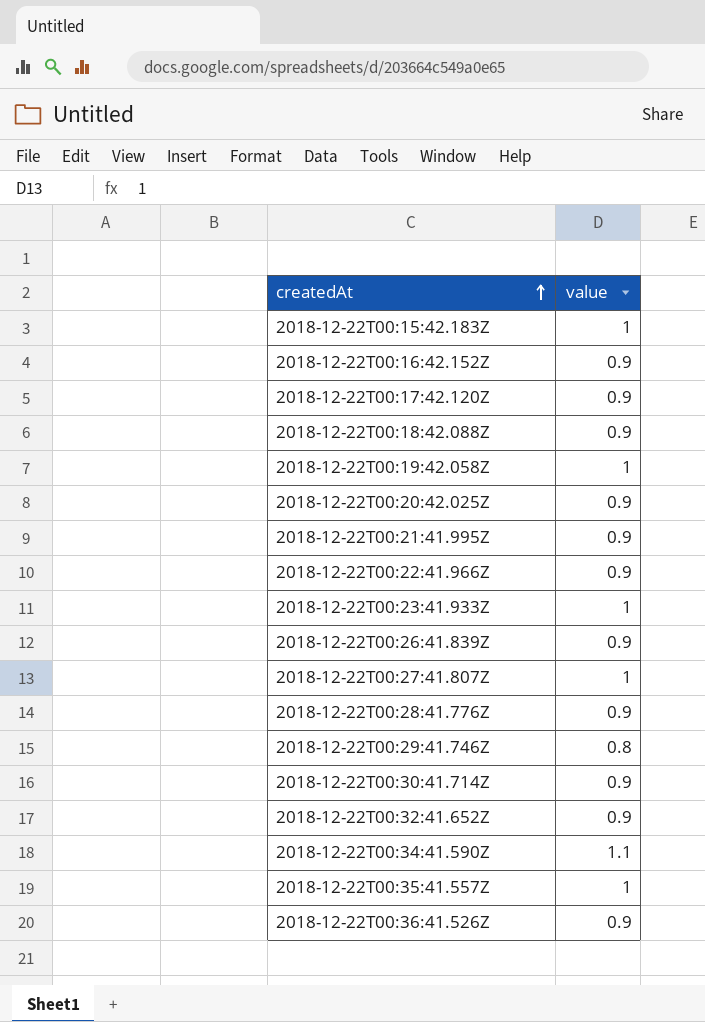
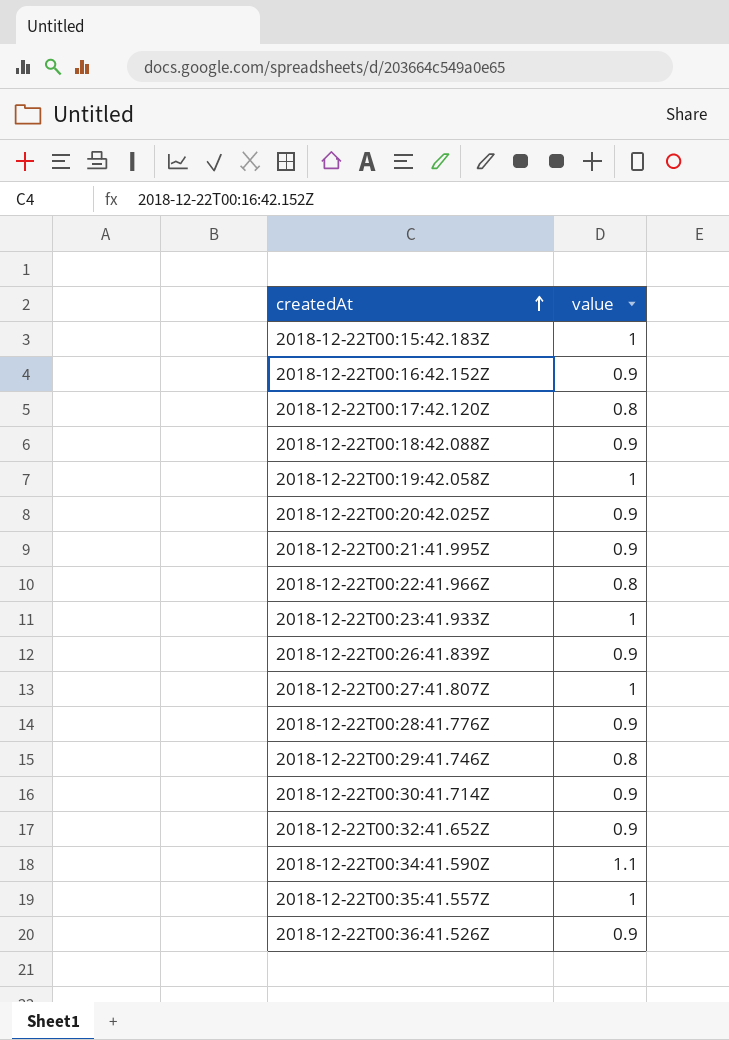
2018-12-22T00:17:42.120Z | value: 0.9 -> 0.8
2018-12-22T00:22:41.966Z | value: 0.9 -> 0.8

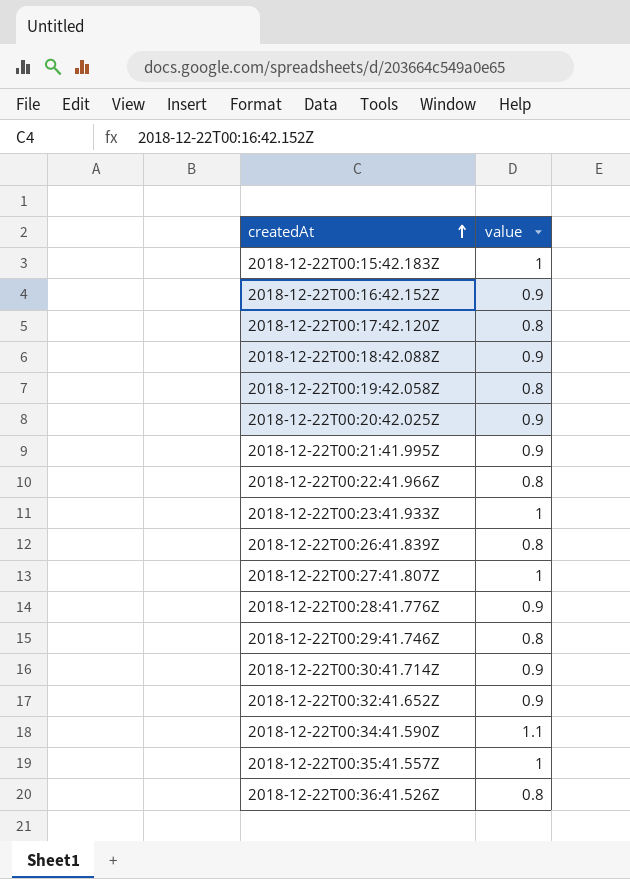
2018-12-22T00:19:42.058Z | value: 1 -> 0.8
2018-12-22T00:26:41.839Z | value: 0.9 -> 0.8
2018-12-22T00:36:41.526Z | value: 0.9 -> 0.8

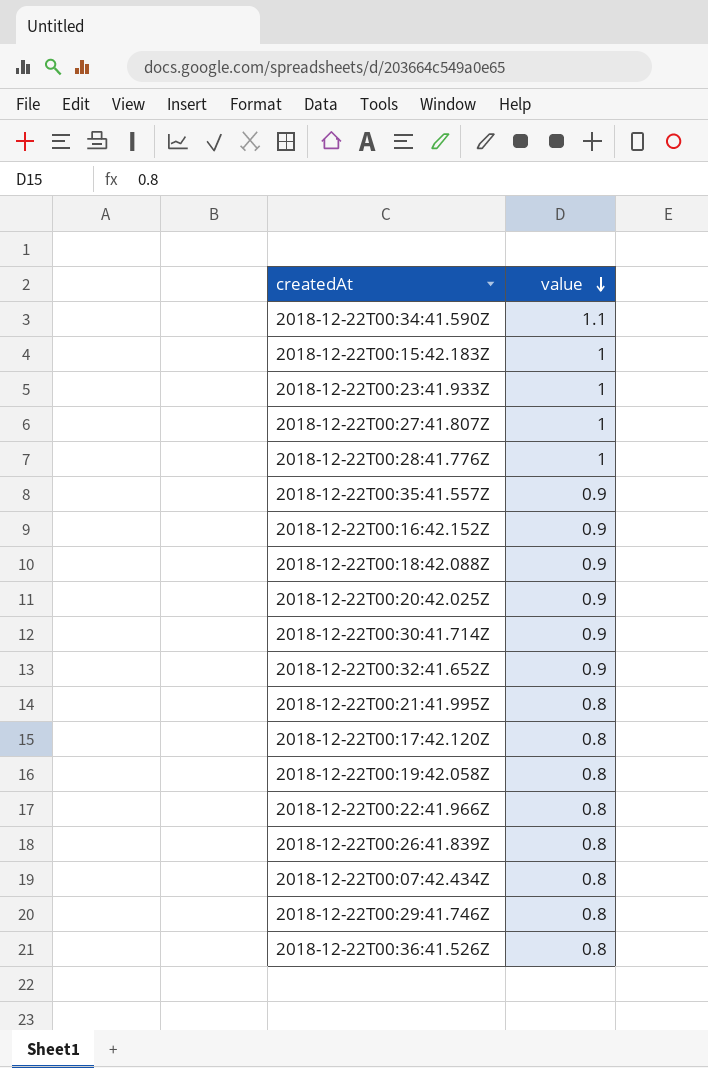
row order: createdAt ascending -> value descending
2018-12-22T00:28:41.776Z | value: 0.9 -> 1
2018-12-22T00:35:41.557Z | value: 1 -> 0.9
2018-12-22T00:21:41.995Z | value: 0.9 -> 0.8
row 2018-12-22T00:07:42.434Z: none -> 0.8

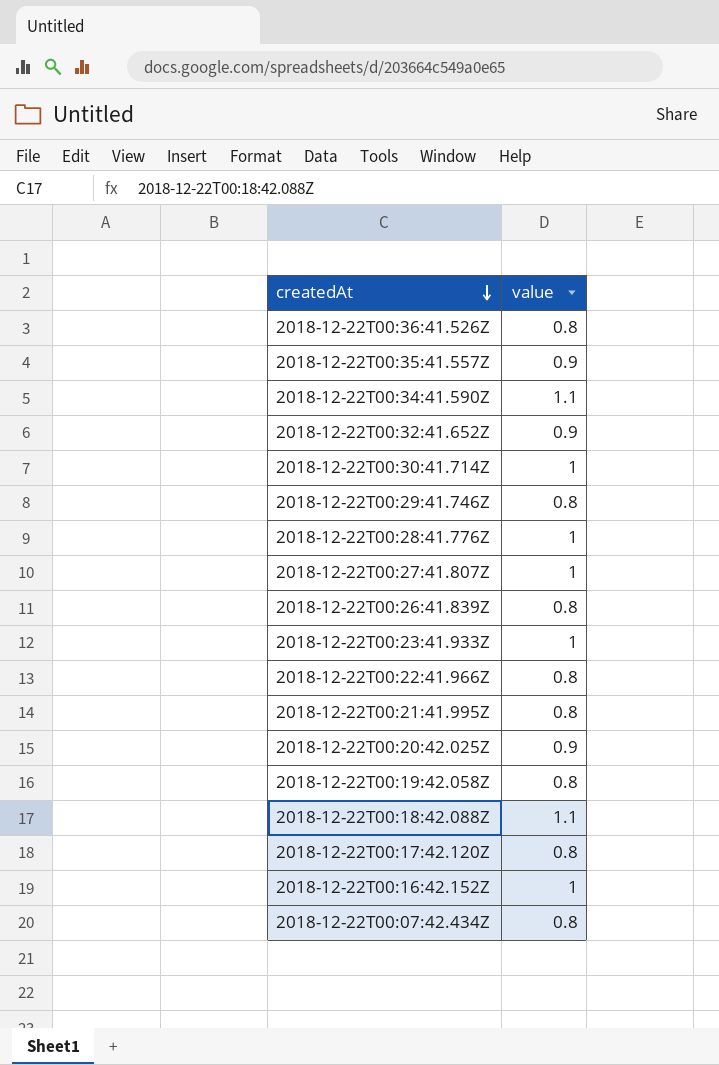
row order: value descending -> createdAt descending
row 2018-12-22T00:15:42.183Z: 1 -> none
2018-12-22T00:30:41.714Z | value: 0.9 -> 1
2018-12-22T00:18:42.088Z | value: 0.9 -> 1.1
2018-12-22T00:16:42.152Z | value: 0.9 -> 1

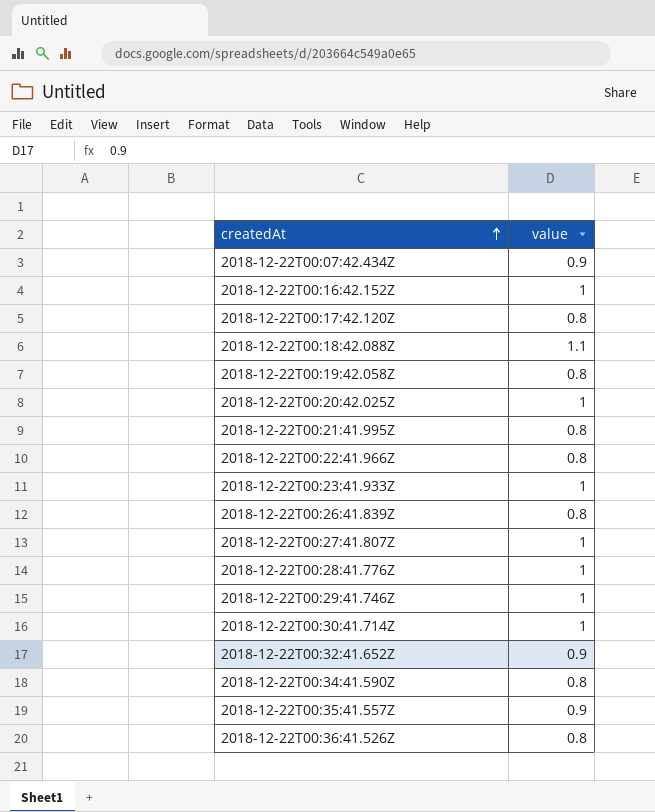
row order: createdAt descending -> createdAt ascending
2018-12-22T00:07:42.434Z | value: 0.8 -> 0.9
2018-12-22T00:20:42.025Z | value: 0.9 -> 1
2018-12-22T00:29:41.746Z | value: 0.8 -> 1
2018-12-22T00:34:41.590Z | value: 1.1 -> 0.8

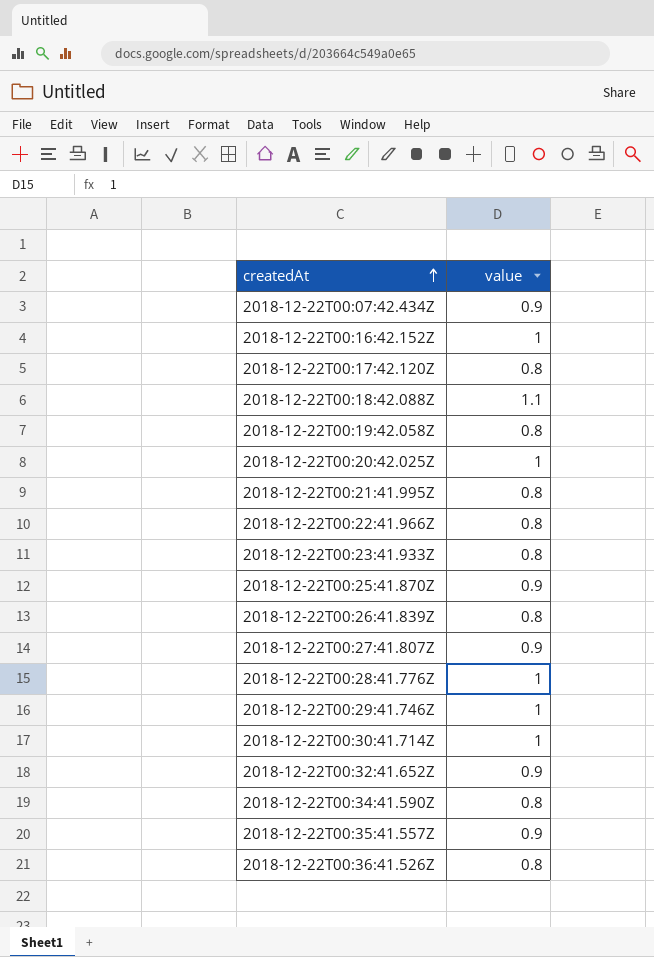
2018-12-22T00:23:41.933Z | value: 1 -> 0.8
row 2018-12-22T00:25:41.870Z: none -> 0.9
2018-12-22T00:27:41.807Z | value: 1 -> 0.9

